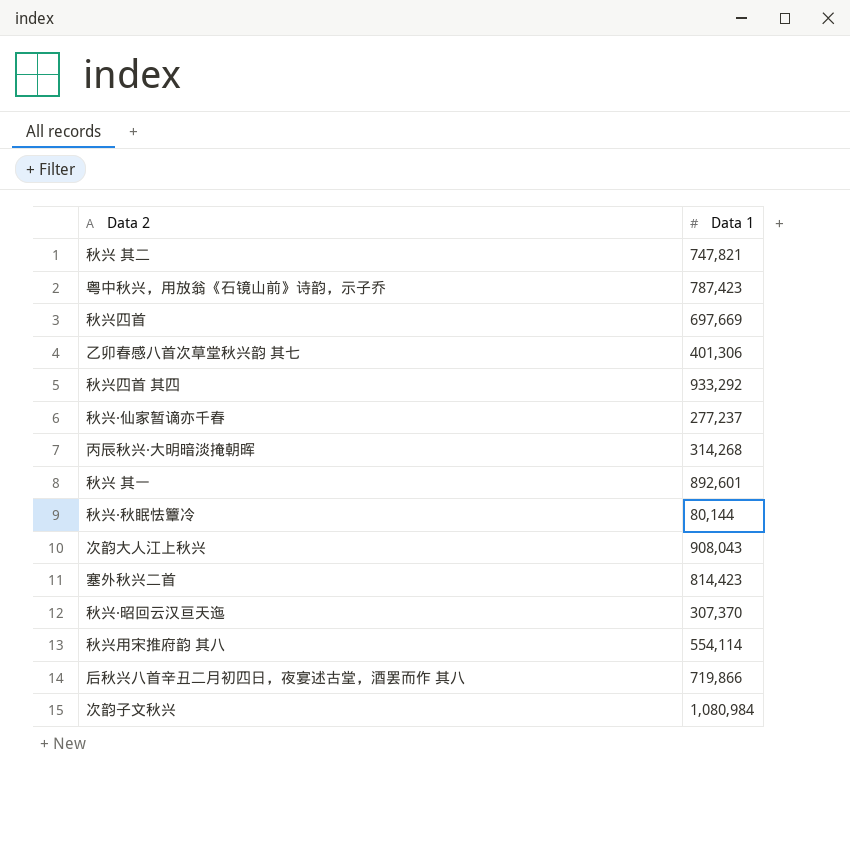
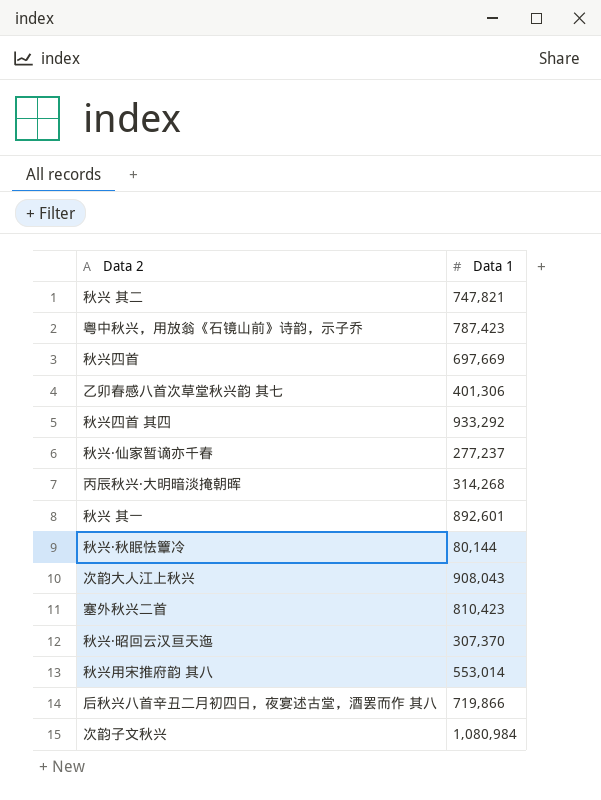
塞外秋兴二首 | Data 1: 814,423 -> 810,423
秋兴用宋推府韵 其八 | Data 1: 554,114 -> 553,014

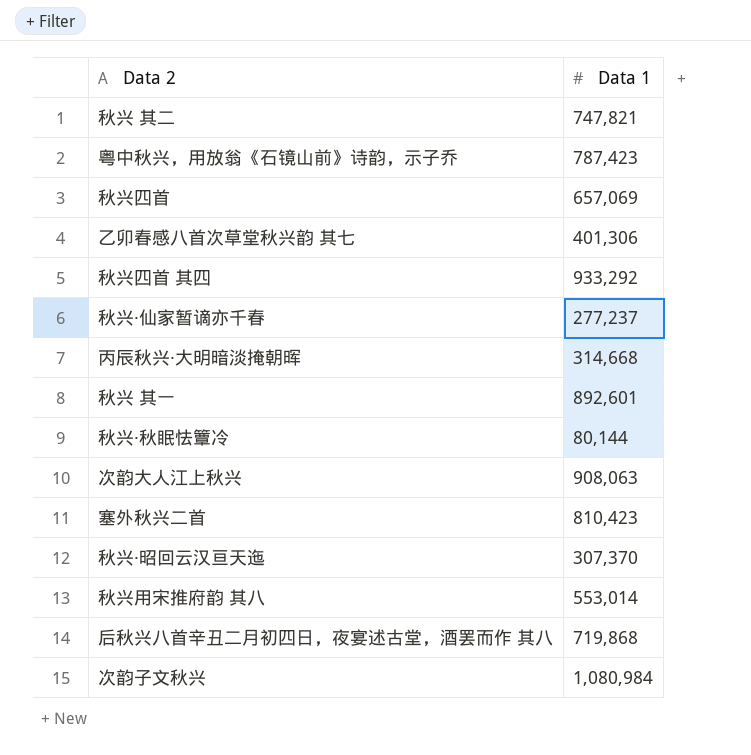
秋兴四首 | Data 1: 697,669 -> 657,069
丙辰秋兴·大明暗淡掩朝晖 | Data 1: 314,268 -> 314,668
次韵大人江上秋兴 | Data 1: 908,043 -> 908,063
后秋兴八首辛丑二月初四日，夜宴述古堂，酒罢而作 其八 | Data 1: 719,866 -> 719,868

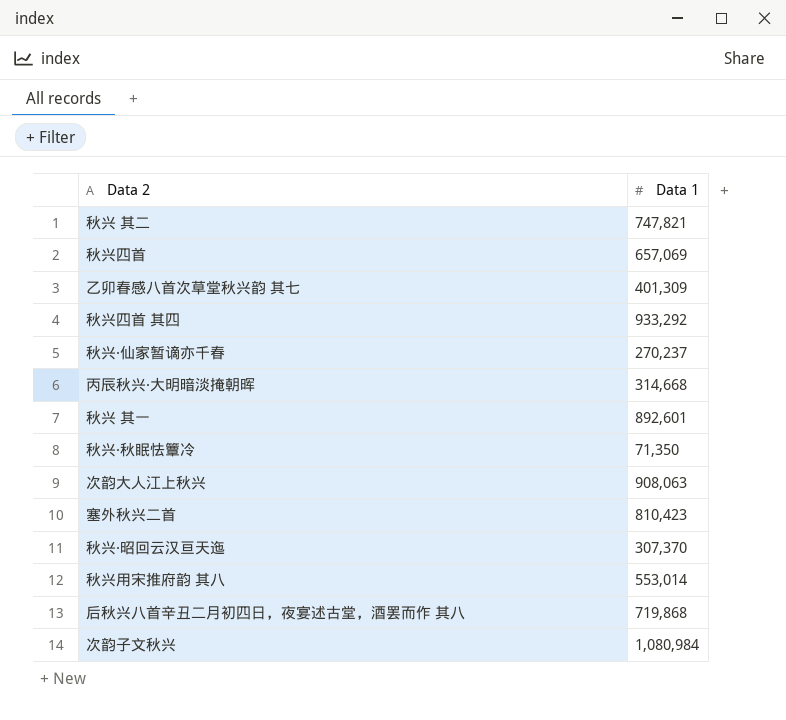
row 粤中秋兴，用放翁《石镜山前》诗韵，示子乔: 787,423 -> none
乙卯春感八首次草堂秋兴韵 其七 | Data 1: 401,306 -> 401,309
秋兴·仙家暂谪亦千春 | Data 1: 277,237 -> 270,237
秋兴·秋眠怯簟冷 | Data 1: 80,144 -> 71,350

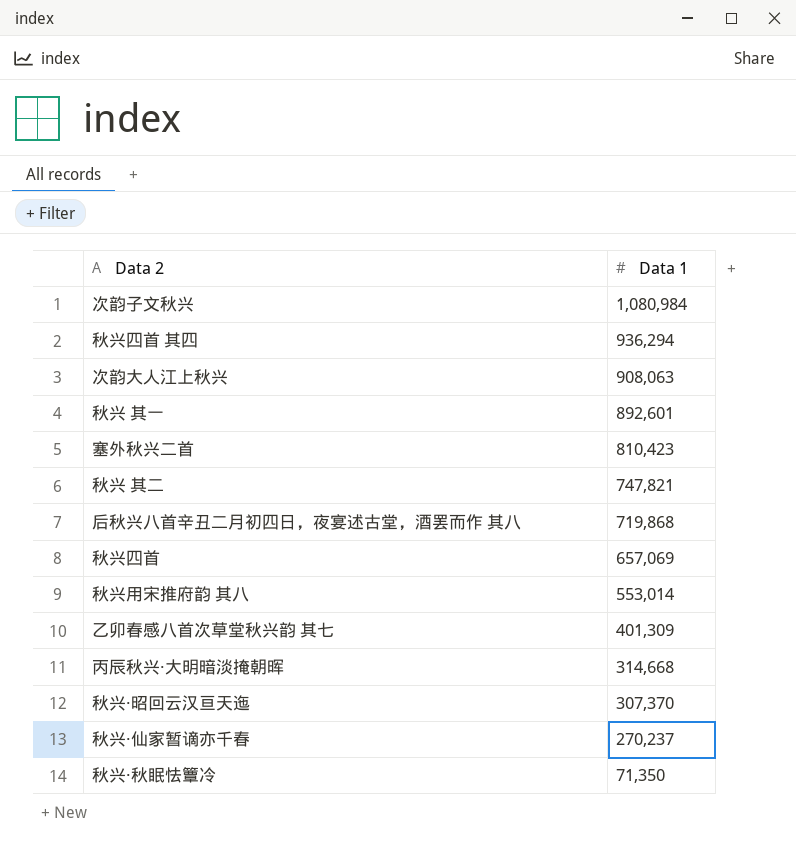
row order: none -> Data 1 descending
秋兴四首 其四 | Data 1: 933,292 -> 936,294

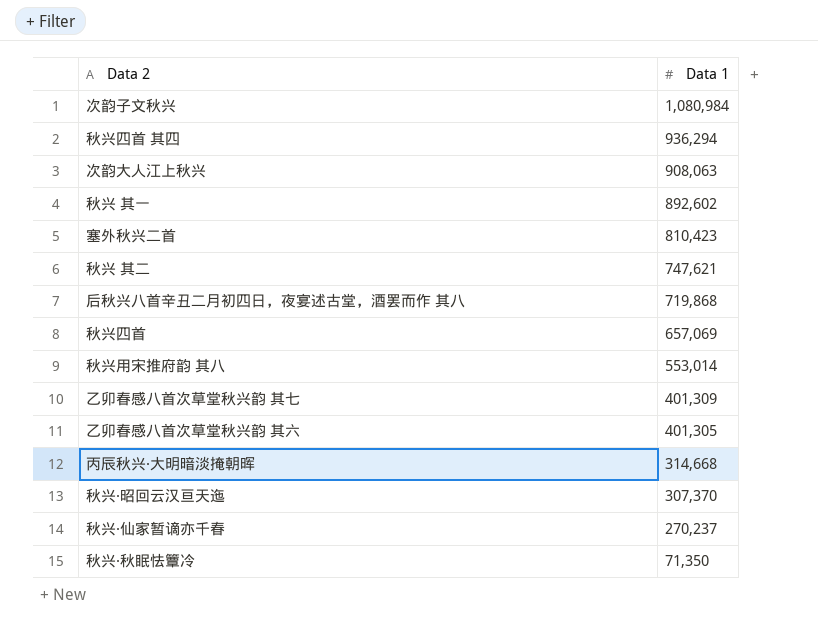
秋兴 其一 | Data 1: 892,601 -> 892,602
秋兴 其二 | Data 1: 747,821 -> 747,621
row 乙卯春感八首次草堂秋兴韵 其六: none -> 401,305

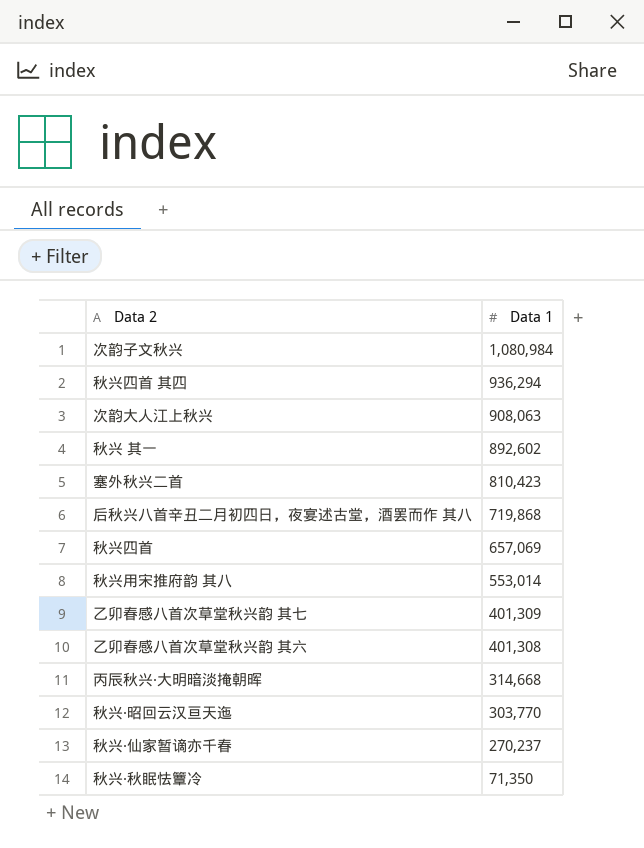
row 秋兴 其二: 747,621 -> none
乙卯春感八首次草堂秋兴韵 其六 | Data 1: 401,305 -> 401,308
秋兴·昭回云汉亘天迤 | Data 1: 307,370 -> 303,770

